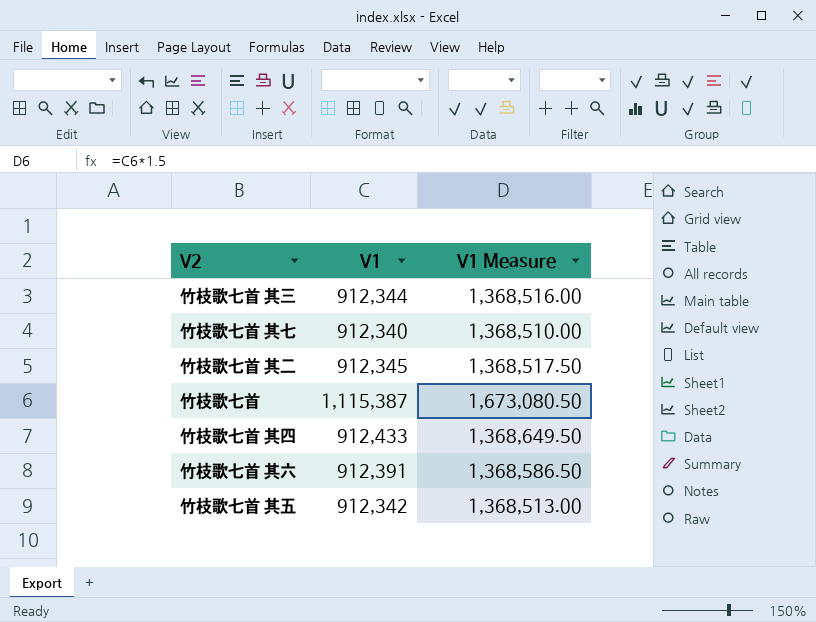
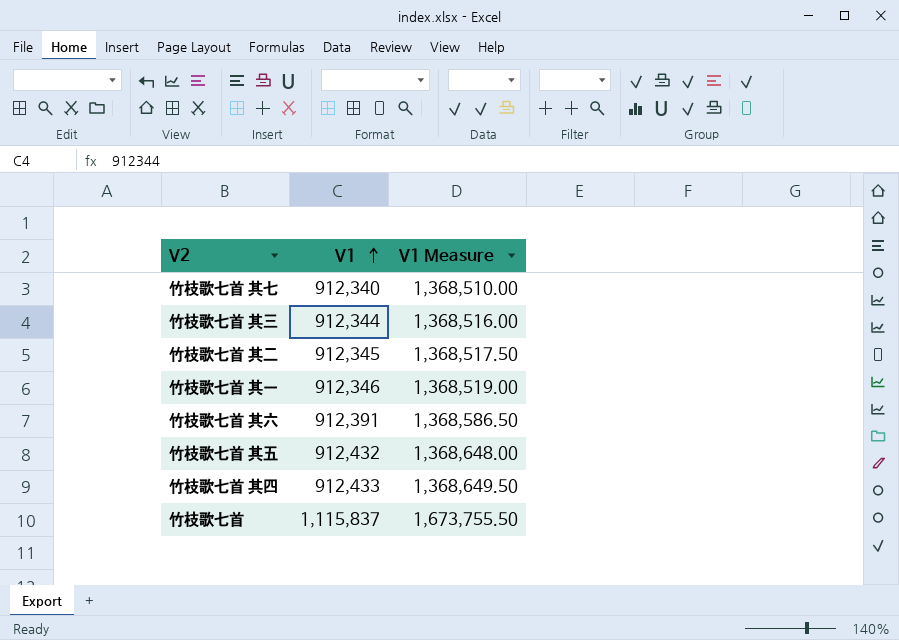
row order: none -> V1 ascending
row 竹枝歌七首 其一: none -> 912,346 | 1,368,519.00
竹枝歌七首 其五 | V1: 912,342 -> 912,432
竹枝歌七首 其五 | V1 Measure: 1,368,513.00 -> 1,368,648.00
竹枝歌七首 | V1: 1,115,387 -> 1,115,837
竹枝歌七首 | V1 Measure: 1,673,080.50 -> 1,673,755.50

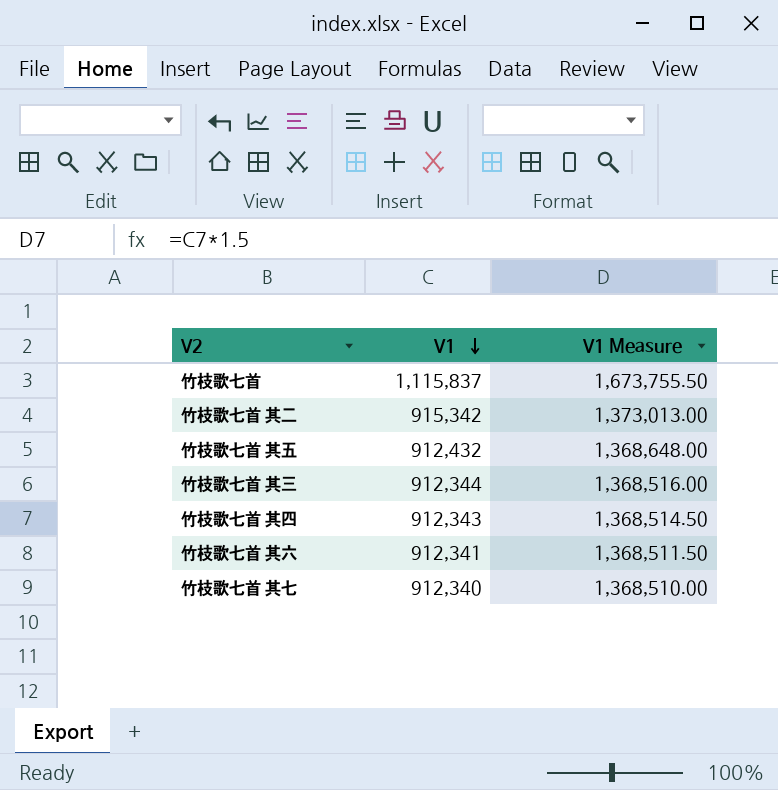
row order: V1 ascending -> V1 descending
row 竹枝歌七首 其一: 912,346 | 1,368,519.00 -> none
竹枝歌七首 其二 | V1: 912,345 -> 915,342
竹枝歌七首 其二 | V1 Measure: 1,368,517.50 -> 1,373,013.00
竹枝歌七首 其四 | V1: 912,433 -> 912,343
竹枝歌七首 其四 | V1 Measure: 1,368,649.50 -> 1,368,514.50
竹枝歌七首 其六 | V1: 912,391 -> 912,341
竹枝歌七首 其六 | V1 Measure: 1,368,586.50 -> 1,368,511.50

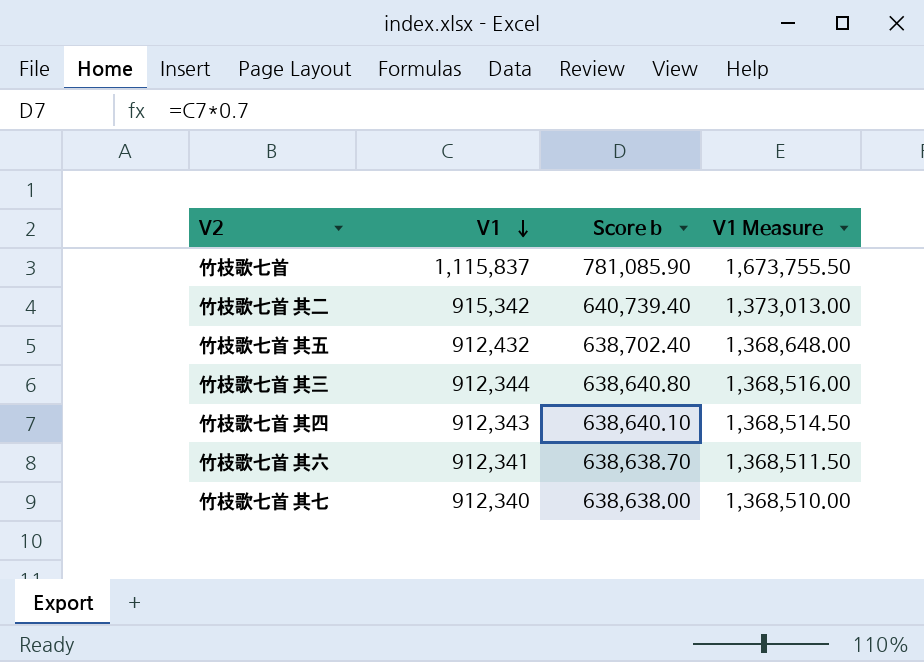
column Score b | formula: none -> [V1] * 0.7

